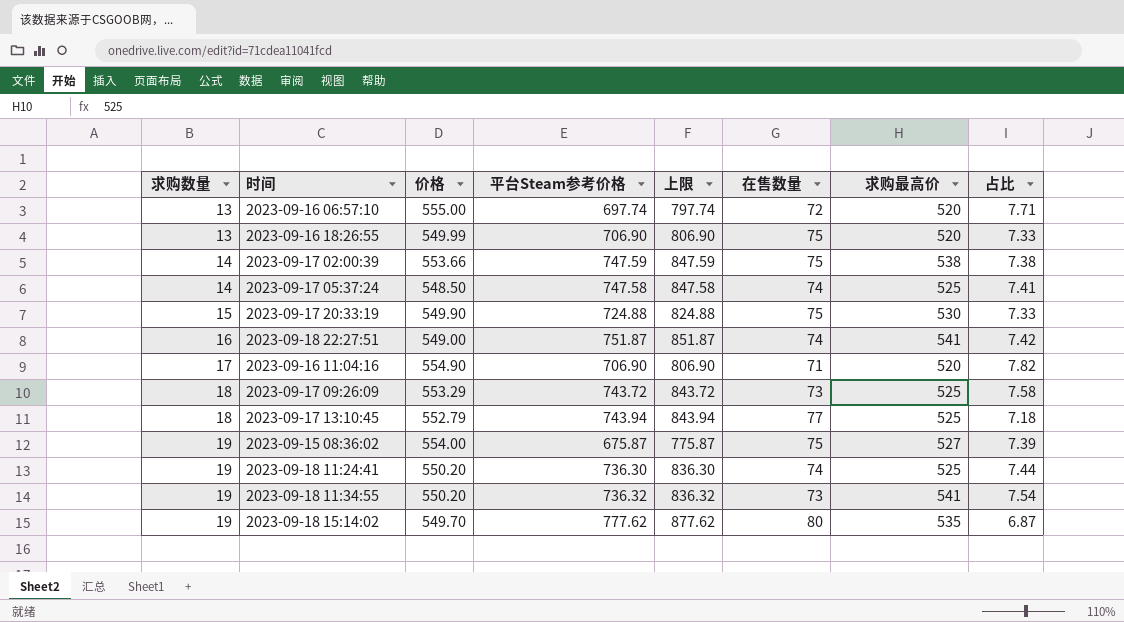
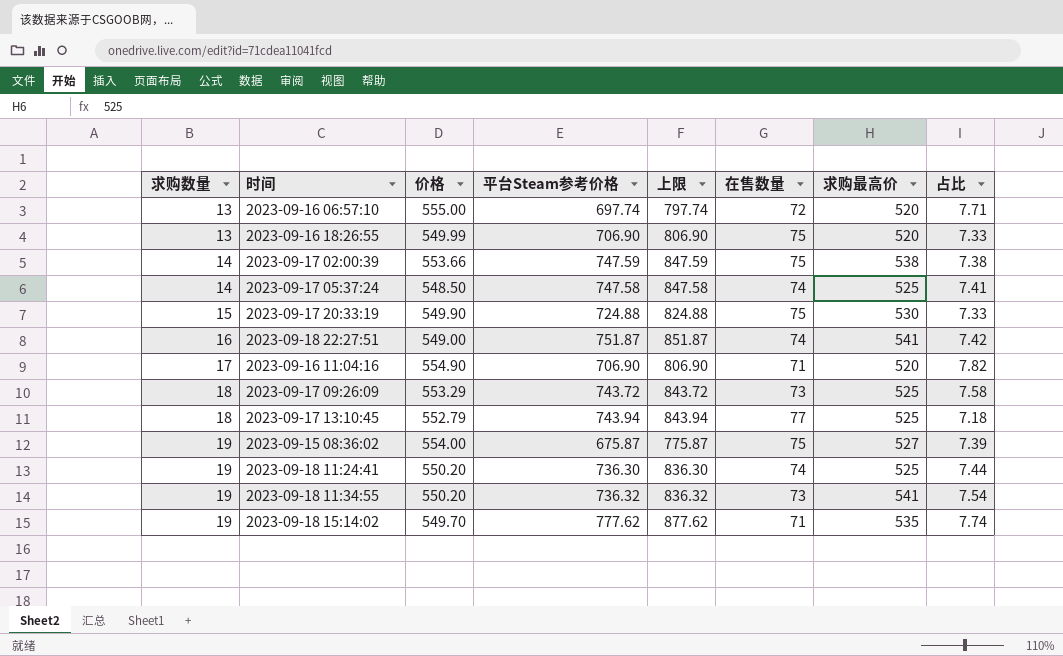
2023-09-18 15:14:02 | 在售数量: 80 -> 71
2023-09-18 15:14:02 | 占比: 6.87 -> 7.74

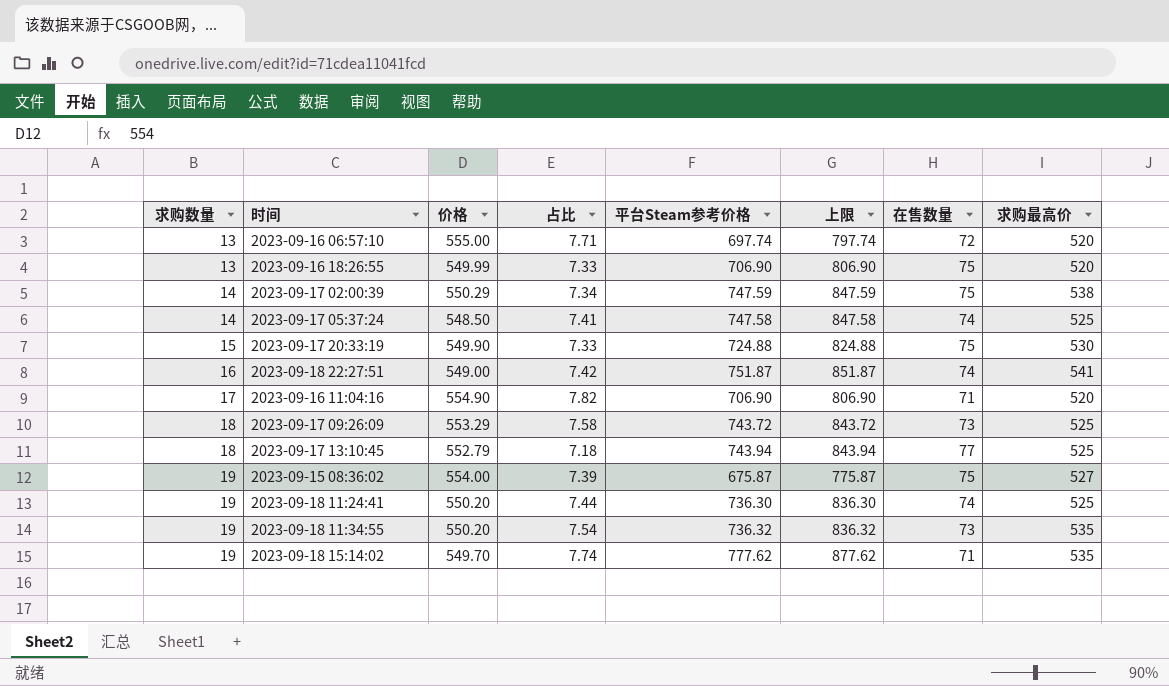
column 占比 | position: 8 -> 4
2023-09-17 02:00:39 | 价格: 553.66 -> 550.29
2023-09-17 02:00:39 | 占比: 7.38 -> 7.34
2023-09-18 11:34:55 | 求购最高价: 541 -> 535

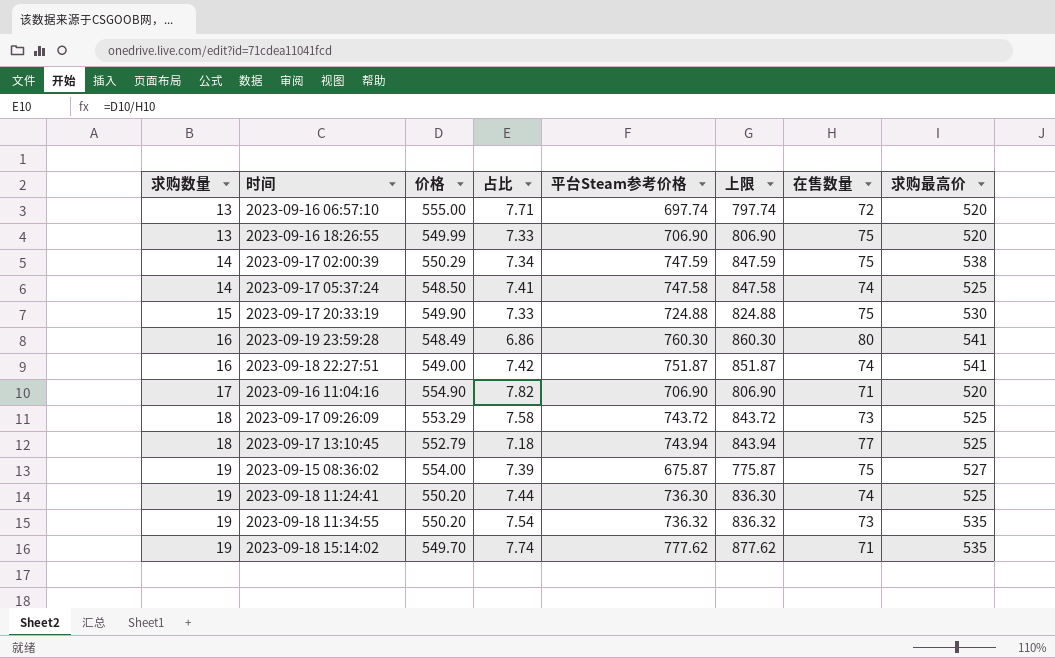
row 2023-09-19 23:59:28: none -> 16 | 548.49 | 6.86 | 760.30 | 860.30 | 80 | 541

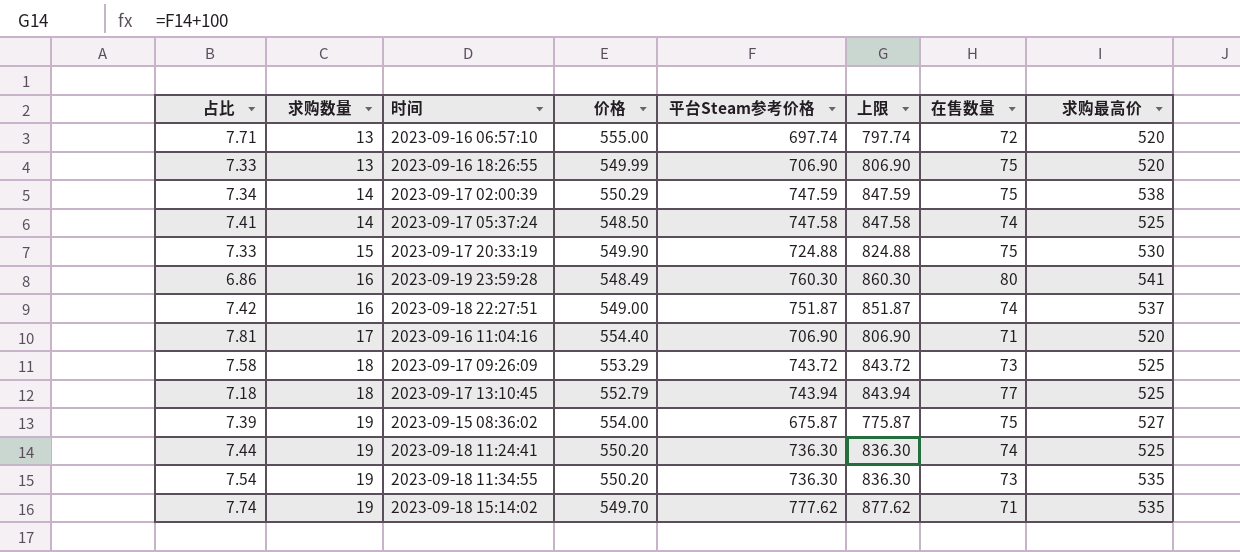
column 占比 | position: 4 -> 1
2023-09-18 22:27:51 | 求购最高价: 541 -> 537
2023-09-16 11:04:16 | 占比: 7.82 -> 7.81
2023-09-16 11:04:16 | 价格: 554.90 -> 554.40
2023-09-18 11:34:55 | 平台Steam参考价格: 736.32 -> 736.30
2023-09-18 11:34:55 | 上限: 836.32 -> 836.30

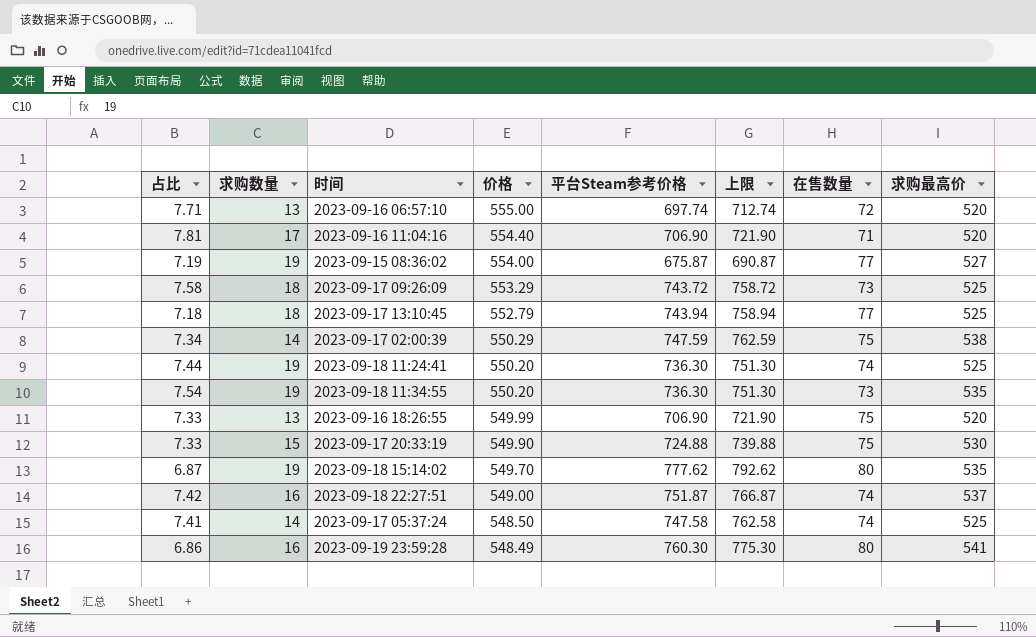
row order: 求购数量 ascending -> 价格 descending
column 上限 | formula: [平台Steam参考价格] + 100 -> [平台Steam参考价格] + 15
2023-09-15 08:36:02 | 占比: 7.39 -> 7.19
2023-09-15 08:36:02 | 在售数量: 75 -> 77
2023-09-18 15:14:02 | 占比: 7.74 -> 6.87
2023-09-18 15:14:02 | 在售数量: 71 -> 80

